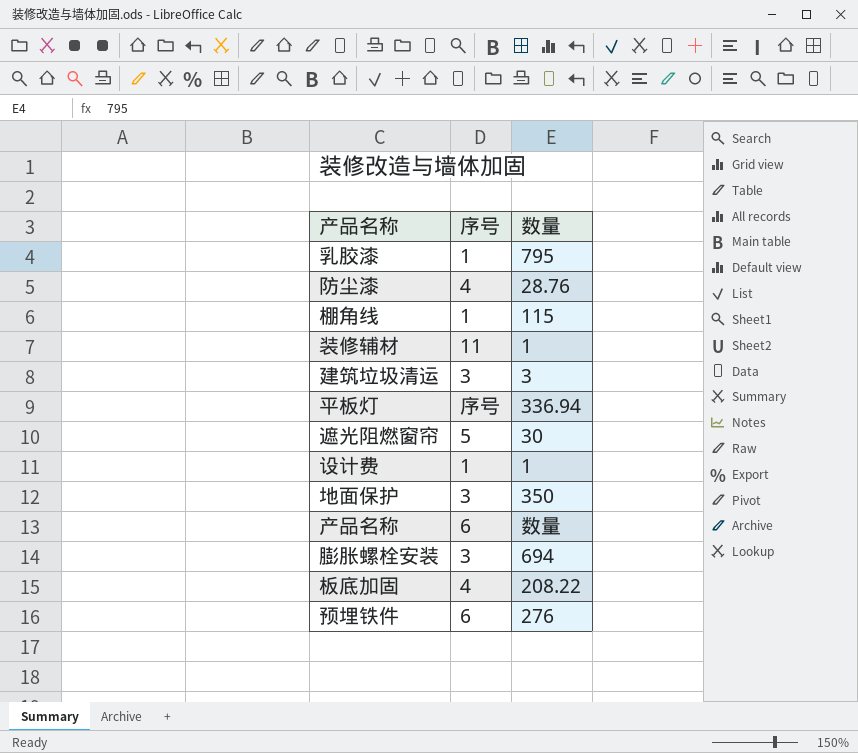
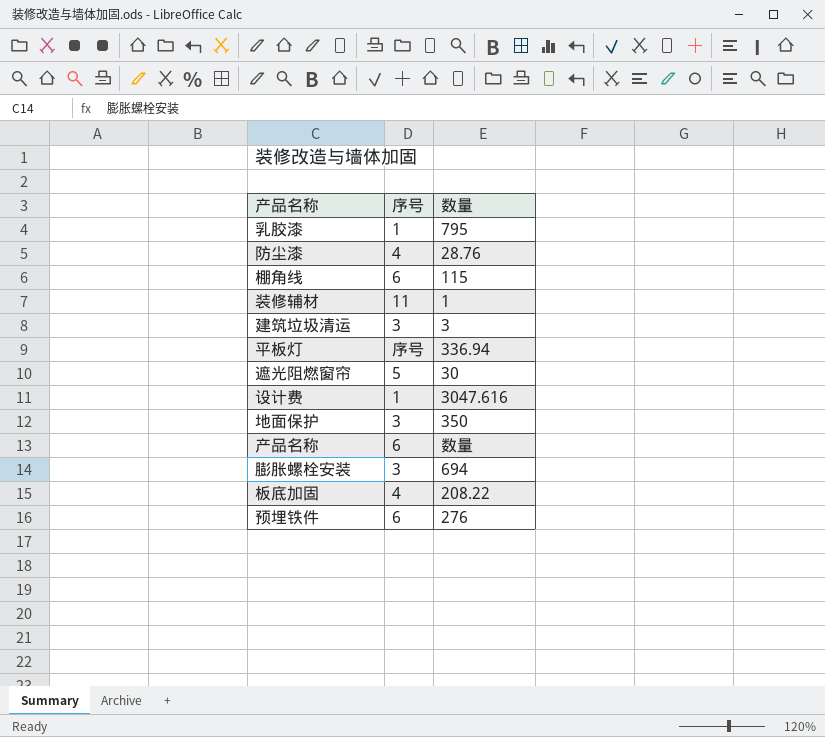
棚角线 | 序号: 1 -> 6
设计费 | 数量: 1 -> 3047.616

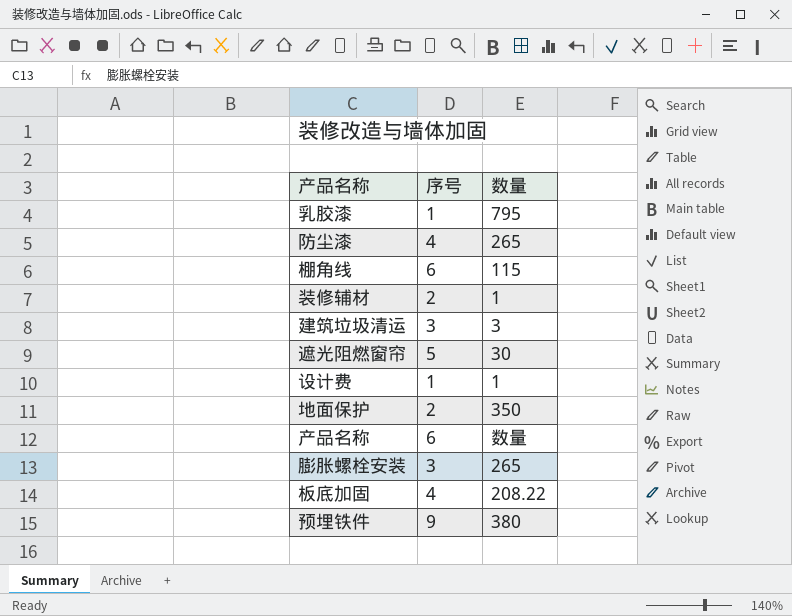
row 平板灯: 序号 | 336.94 -> none
防尘漆 | 数量: 28.76 -> 265
装修辅材 | 序号: 11 -> 2
设计费 | 数量: 3047.616 -> 1
地面保护 | 序号: 3 -> 2
膨胀螺栓安装 | 数量: 694 -> 265
预埋铁件 | 序号: 6 -> 9
预埋铁件 | 数量: 276 -> 380

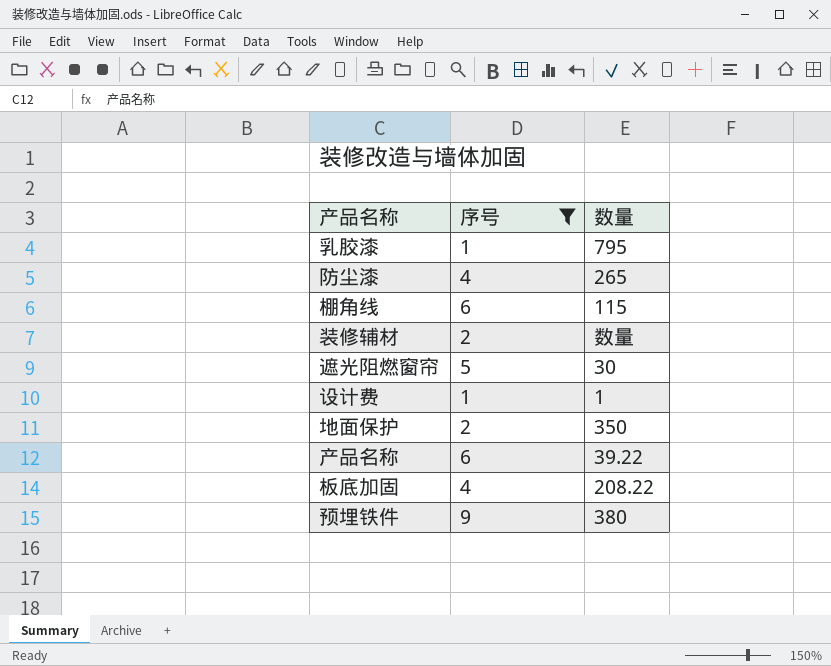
filter: none -> 序号 != 3
装修辅材 | 数量: 1 -> 数量
产品名称 | 数量: 数量 -> 39.22

